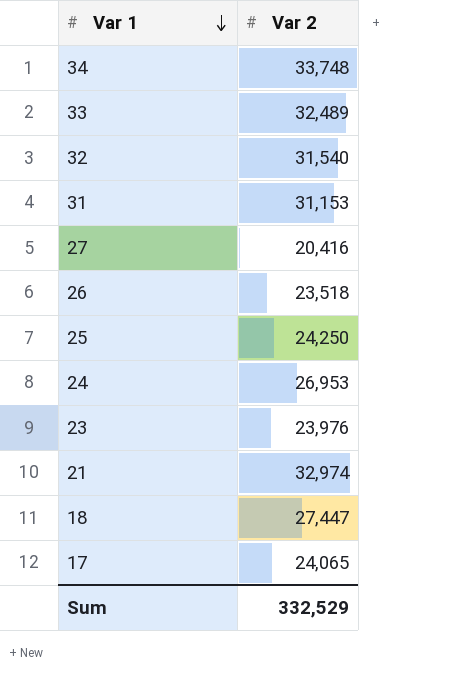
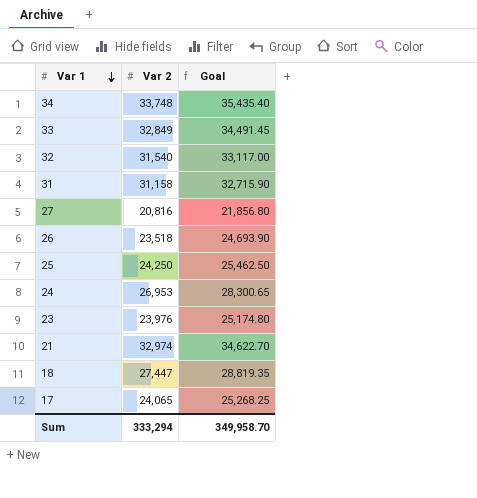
column Goal | formula: none -> [Var 2] * 1.05
33 | Var 2: 32,489 -> 32,849
31 | Var 2: 31,153 -> 31,158
27 | Var 2: 20,416 -> 20,816
Sum | Var 2: 332,529 -> 333,294

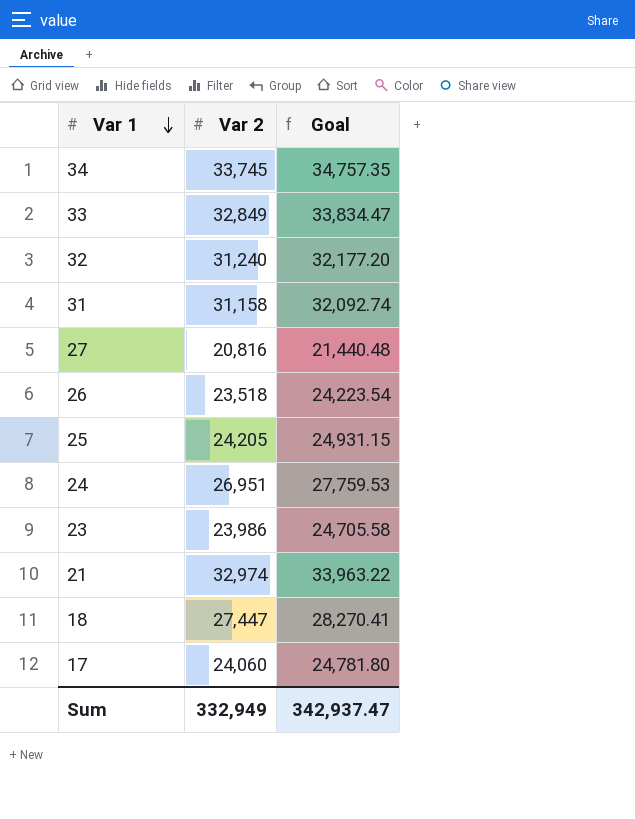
column Goal | formula: [Var 2] * 1.05 -> [Var 2] * 1.03
34 | Var 2: 33,748 -> 33,745
32 | Var 2: 31,540 -> 31,240
25 | Var 2: 24,250 -> 24,205
24 | Var 2: 26,953 -> 26,951
23 | Var 2: 23,976 -> 23,986
17 | Var 2: 24,065 -> 24,060
Sum | Var 2: 333,294 -> 332,949
Sum | Goal: 349,958.70 -> 342,937.47

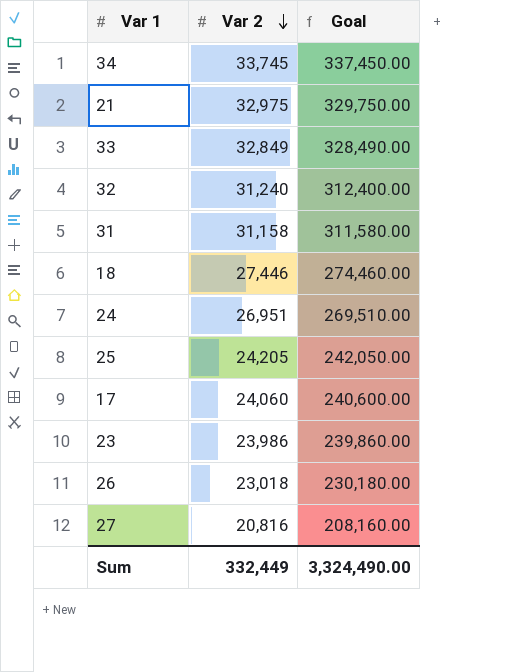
row order: Var 1 descending -> Var 2 descending
column Goal | formula: [Var 2] * 1.03 -> [Var 2] * 10
21 | Var 2: 32,974 -> 32,975
18 | Var 2: 27,447 -> 27,446
26 | Var 2: 23,518 -> 23,018
Sum | Var 2: 332,949 -> 332,449
Sum | Goal: 342,937.47 -> 3,324,490.00

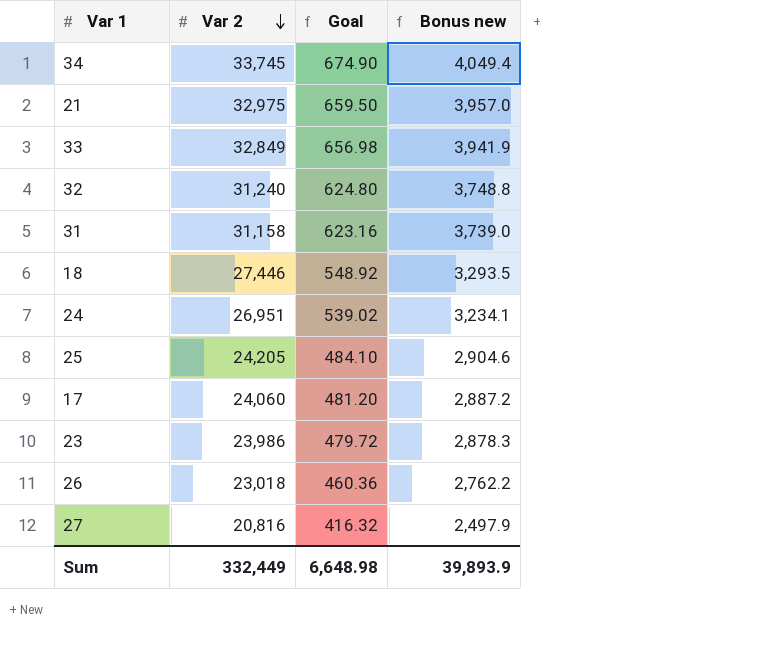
column Goal | formula: [Var 2] * 10 -> [Var 2] * 0.02
column Bonus new | formula: none -> [Var 2] * 0.12
Sum | Goal: 3,324,490.00 -> 6,648.98

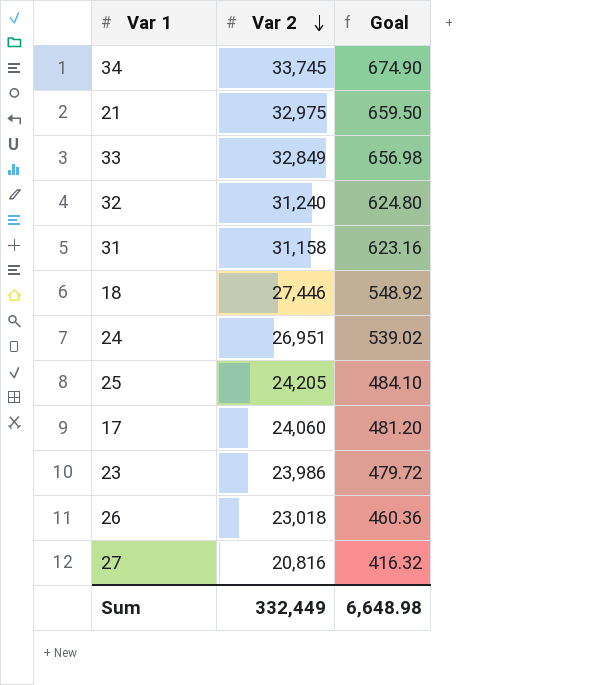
column Bonus new | formula: [Var 2] * 0.12 -> none

